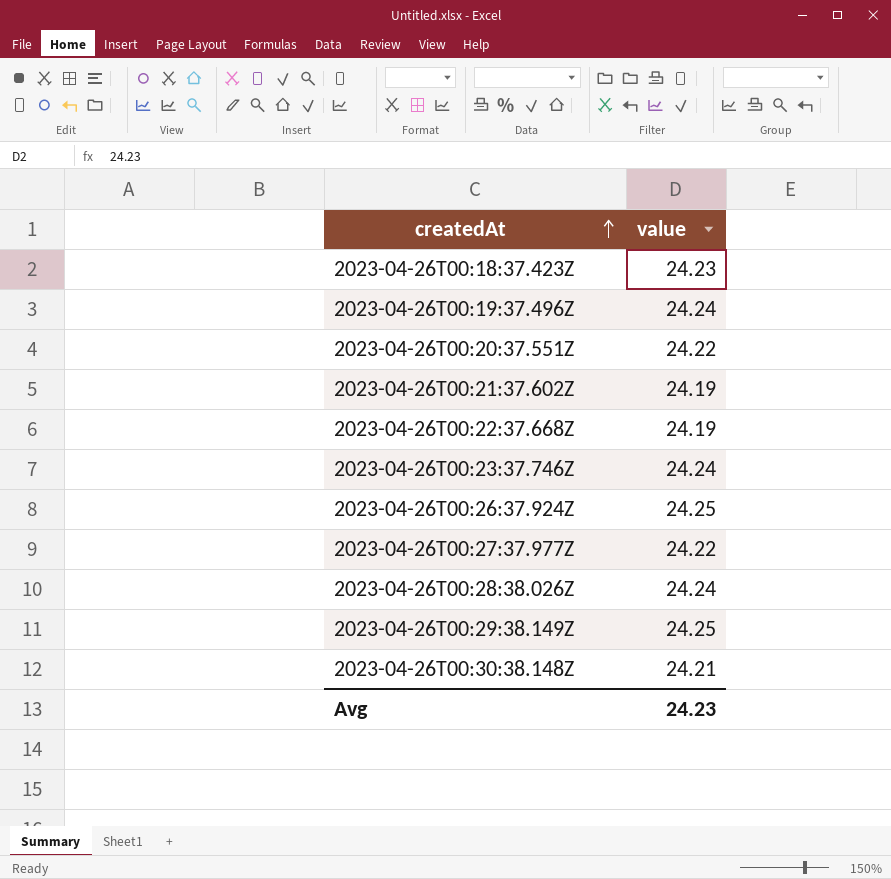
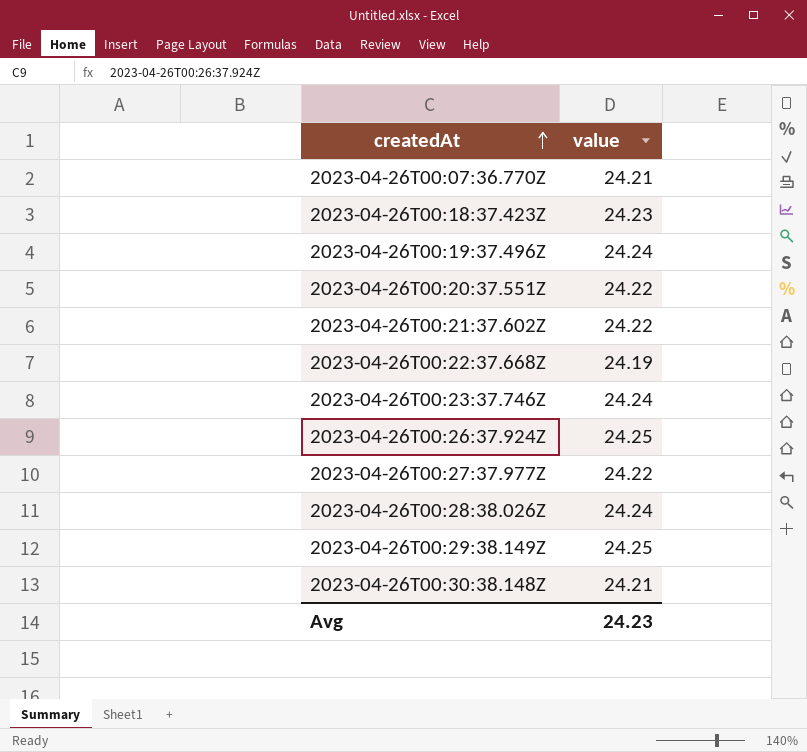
row 2023-04-26T00:07:36.770Z: none -> 24.21
2023-04-26T00:21:37.602Z | value: 24.19 -> 24.22

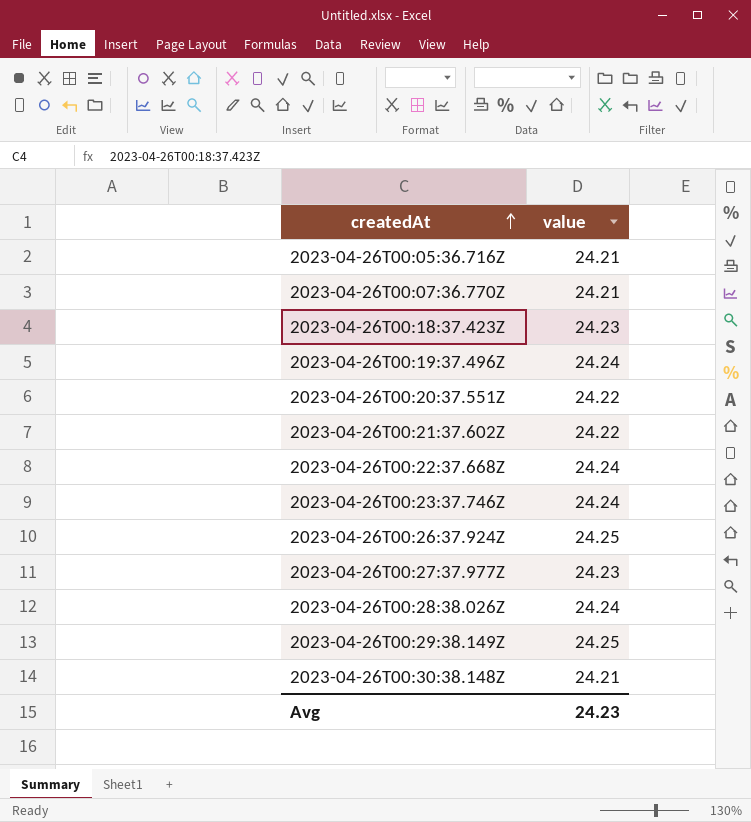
row 2023-04-26T00:05:36.716Z: none -> 24.21
2023-04-26T00:22:37.668Z | value: 24.19 -> 24.24
2023-04-26T00:27:37.977Z | value: 24.22 -> 24.23

